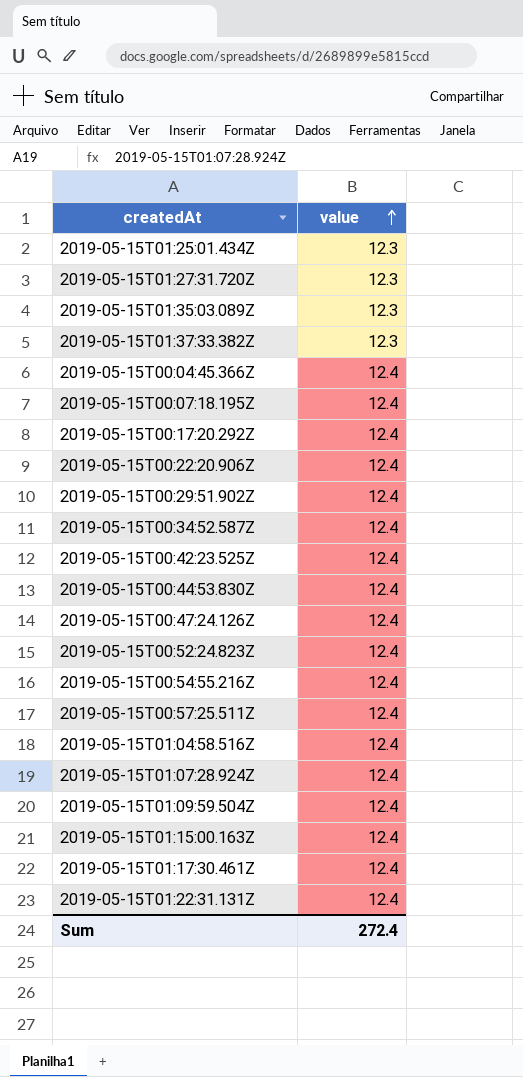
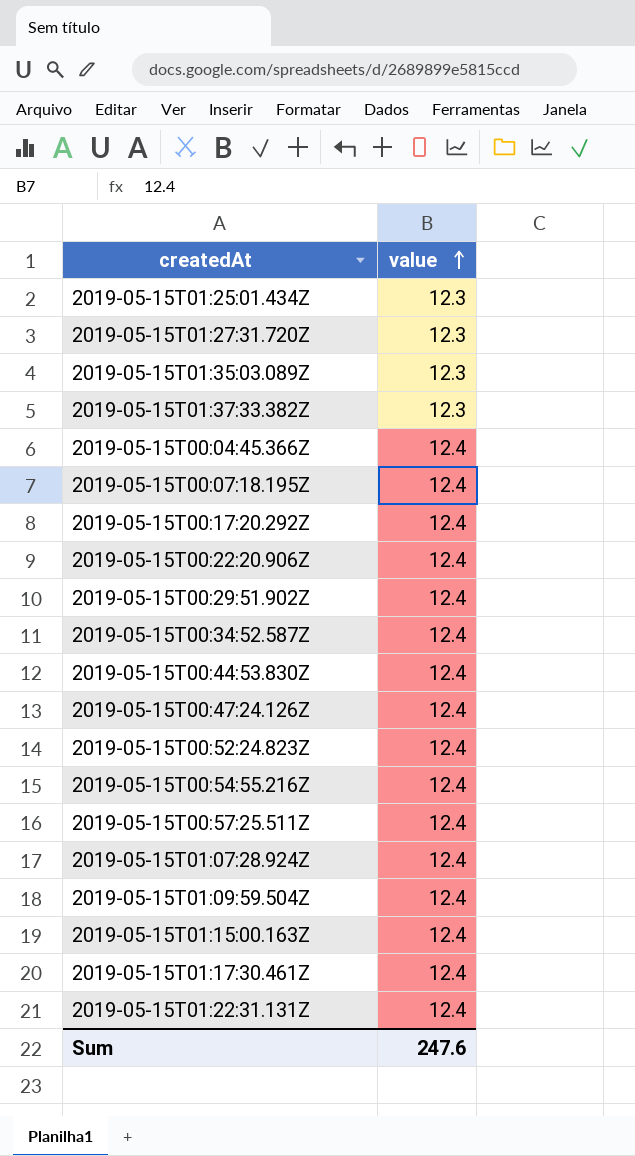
row 2019-05-15T00:42:23.525Z: 12.4 -> none
row 2019-05-15T01:04:58.516Z: 12.4 -> none
Sum | value: 272.4 -> 247.6

